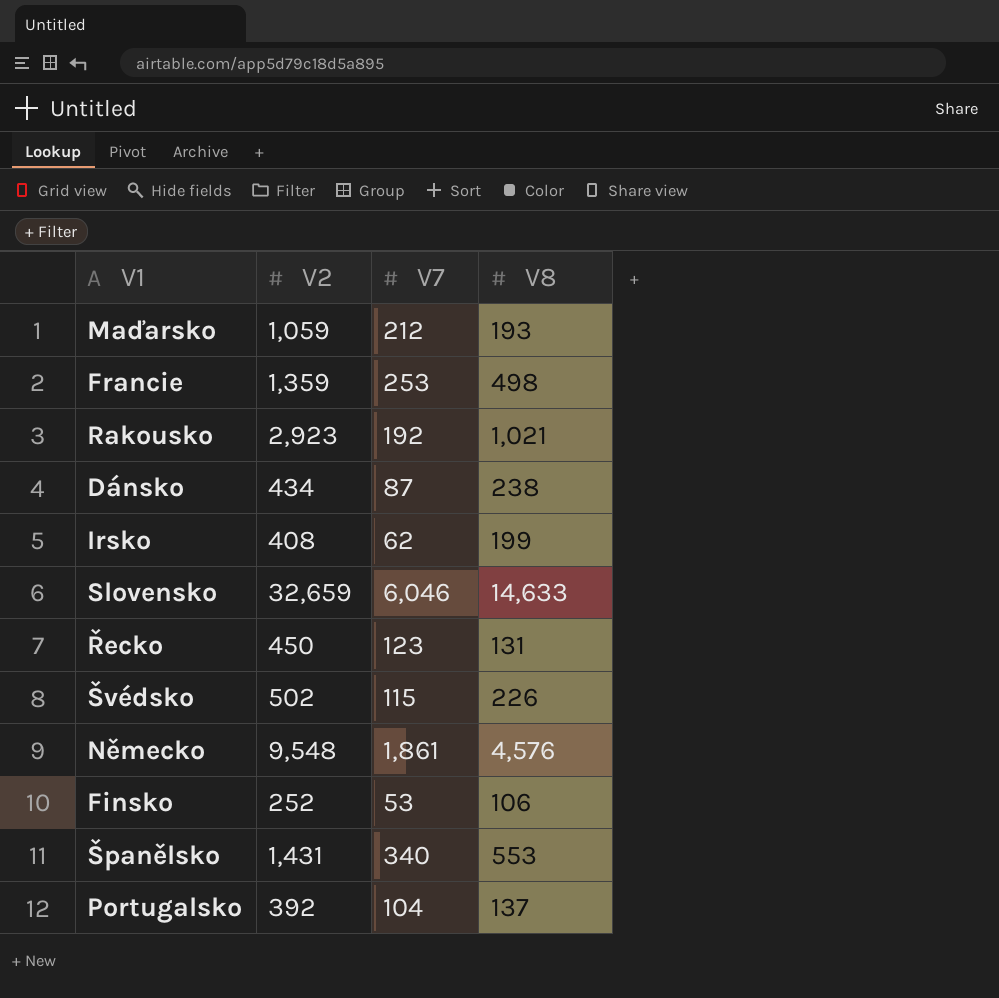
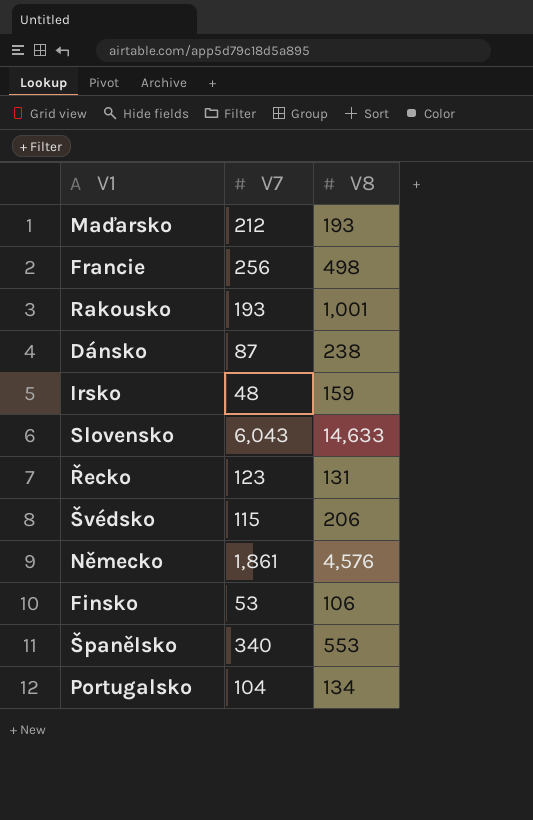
column V2 | position: 2 -> none
Francie | V7: 253 -> 256
Rakousko | V7: 192 -> 193
Rakousko | V8: 1,021 -> 1,001
Irsko | V7: 62 -> 48
Irsko | V8: 199 -> 159
Slovensko | V7: 6,046 -> 6,043
Švédsko | V8: 226 -> 206
Portugalsko | V8: 137 -> 134

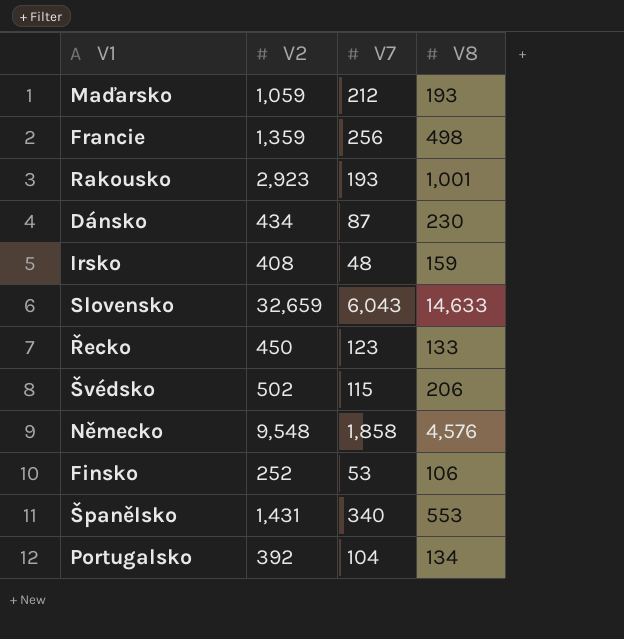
column V2 | position: none -> 2
Dánsko | V8: 238 -> 230
Řecko | V8: 131 -> 133
Německo | V7: 1,861 -> 1,858

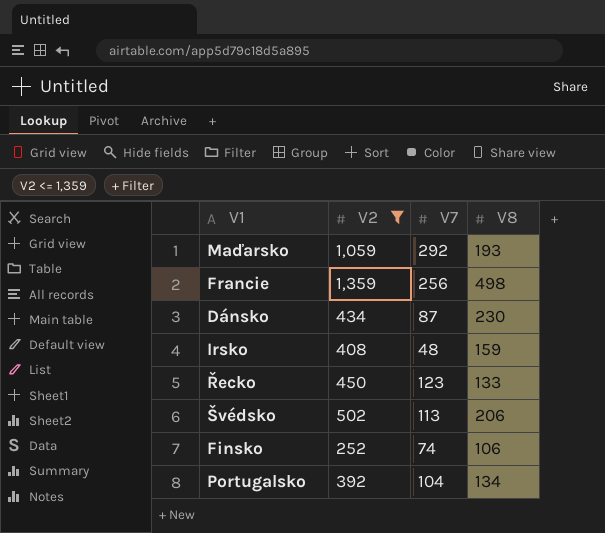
filter: none -> V2 <= 1,359
Maďarsko | V7: 212 -> 292
Švédsko | V7: 115 -> 113
Finsko | V7: 53 -> 74

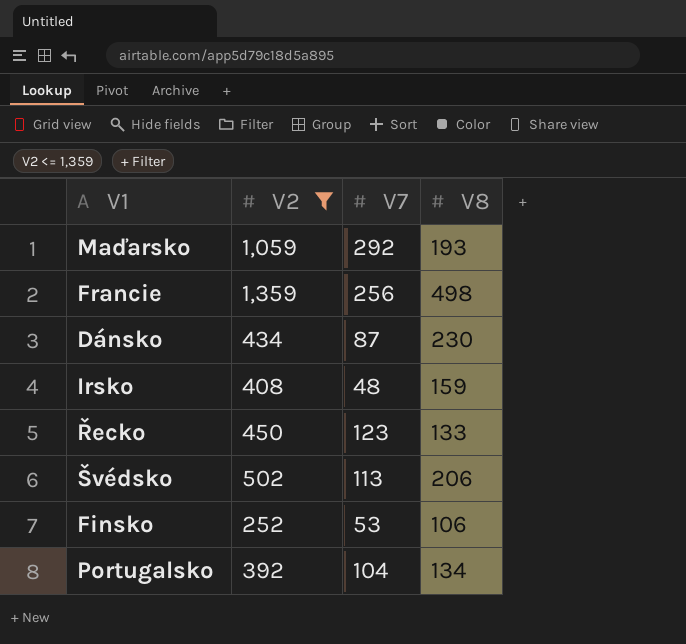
Finsko | V7: 74 -> 53

